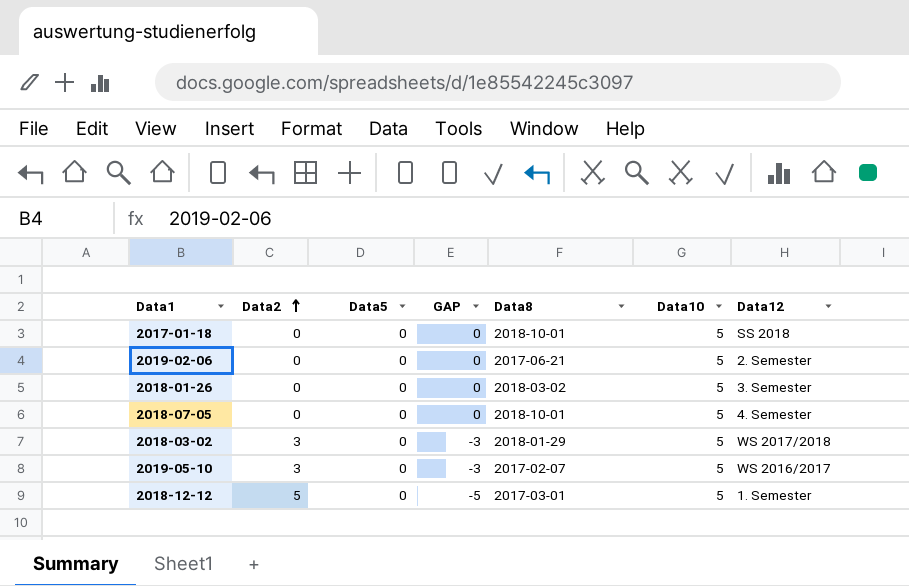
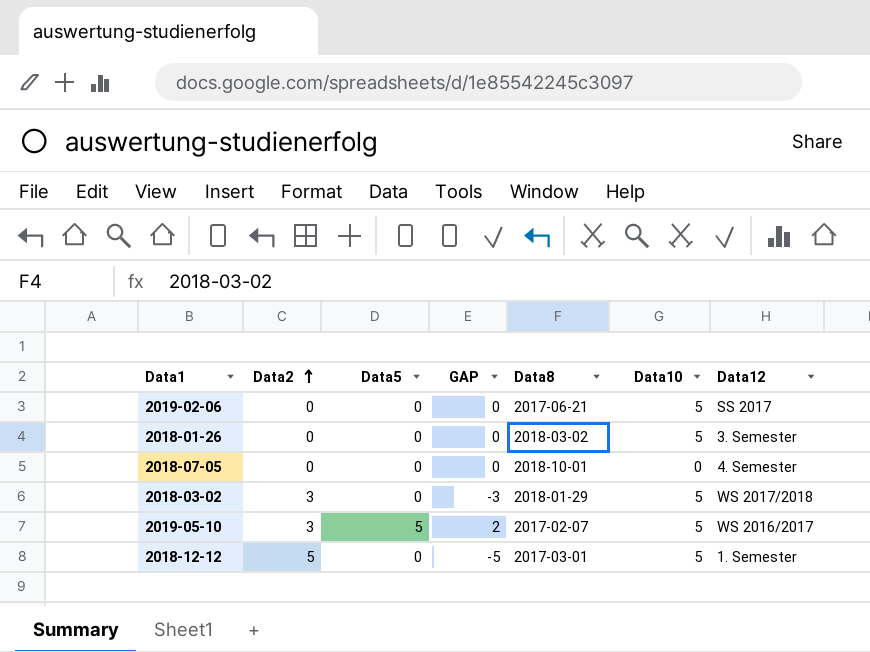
row 2017-01-18: 0 | 0 | 0 | 2018-10-01 | 5 | SS 2018 -> none
2019-02-06 | Data12: 2. Semester -> SS 2017
2018-07-05 | Data10: 5 -> 0
2019-05-10 | Data5: 0 -> 5
2019-05-10 | GAP: -3 -> 2

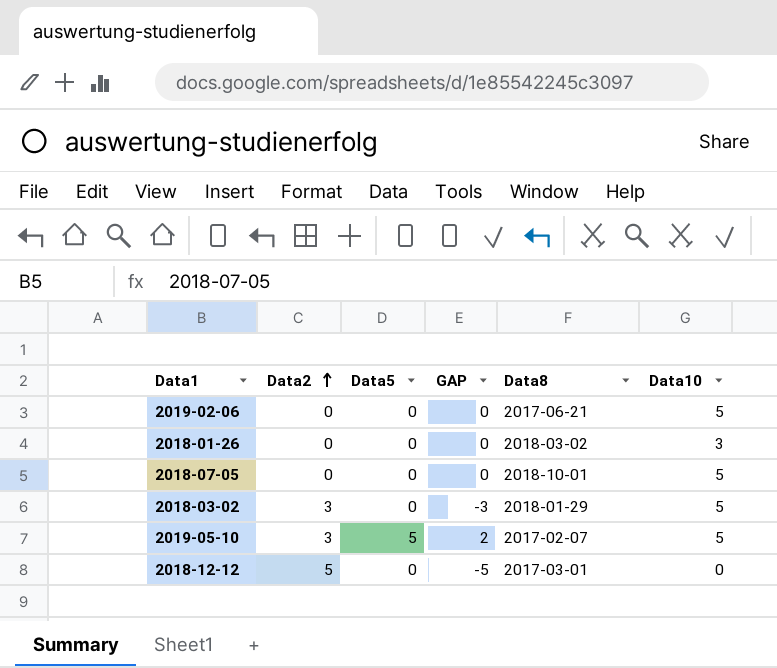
column Data12 | position: 7 -> none
2018-01-26 | Data10: 5 -> 3
2018-07-05 | Data10: 0 -> 5
2018-12-12 | Data10: 5 -> 0

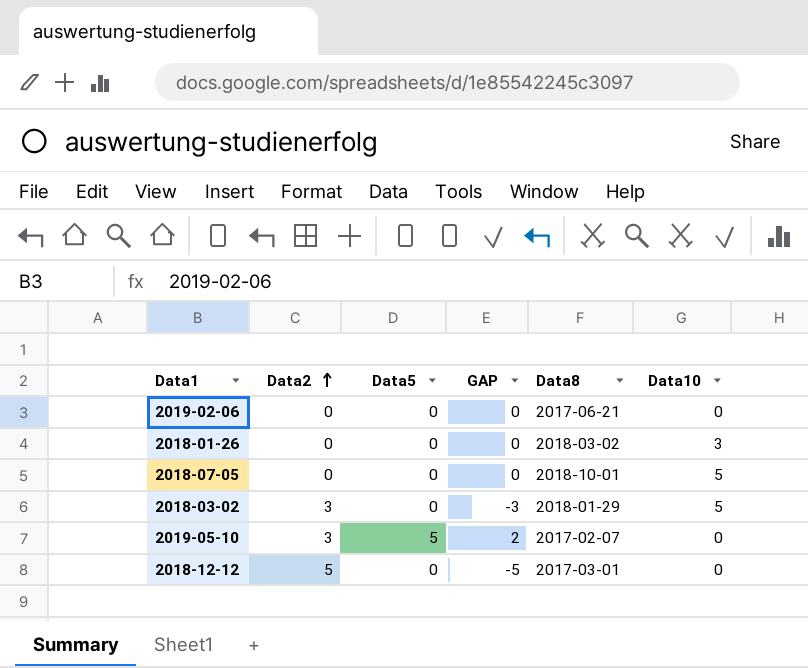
2019-02-06 | Data10: 5 -> 0
2019-05-10 | Data10: 5 -> 0

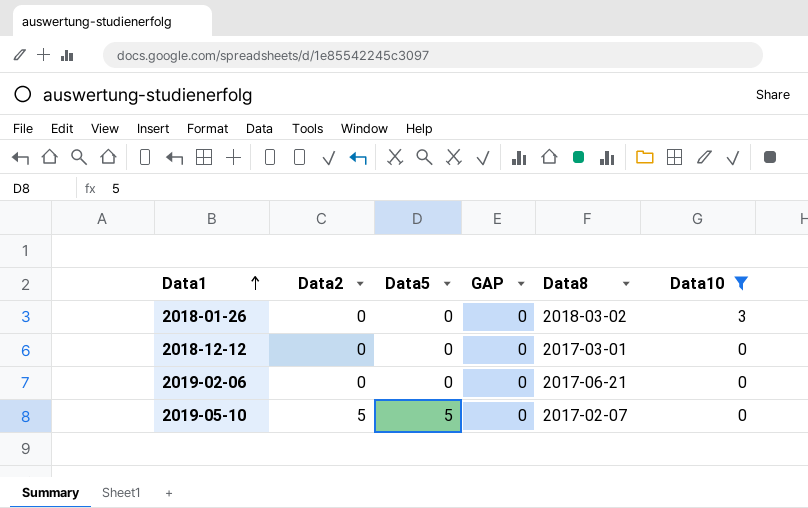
filter: none -> Data10 != 5
row order: Data2 ascending -> Data1 ascending
2018-12-12 | Data2: 5 -> 0
2018-12-12 | GAP: -5 -> 0
2019-05-10 | Data2: 3 -> 5
2019-05-10 | GAP: 2 -> 0

